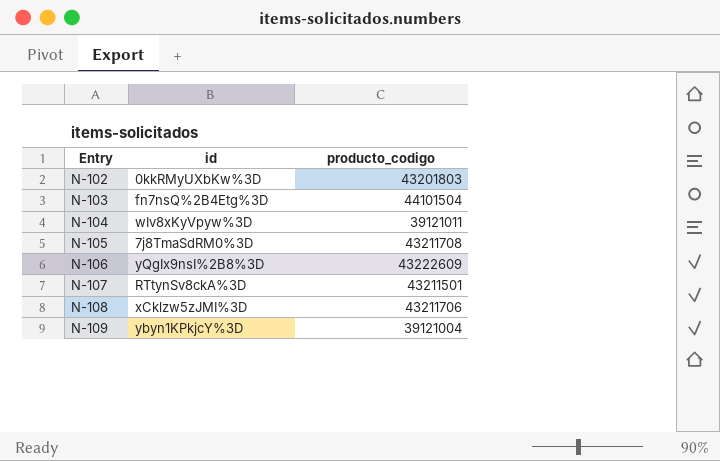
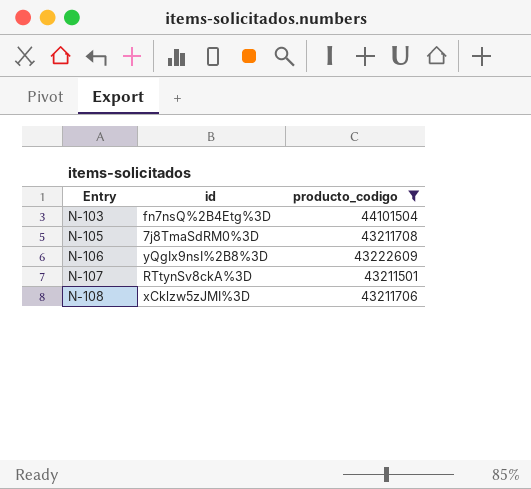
filter: none -> producto_codigo >= 43211501

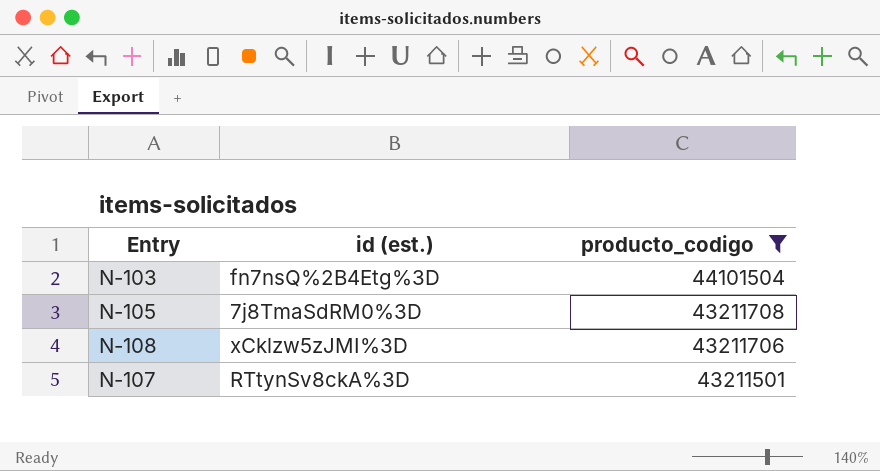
row order: Entry ascending -> producto_codigo descending
column name: id -> id (est.)
row N-106: yQgIx9nsI%2B8%3D | 43222609 -> none

